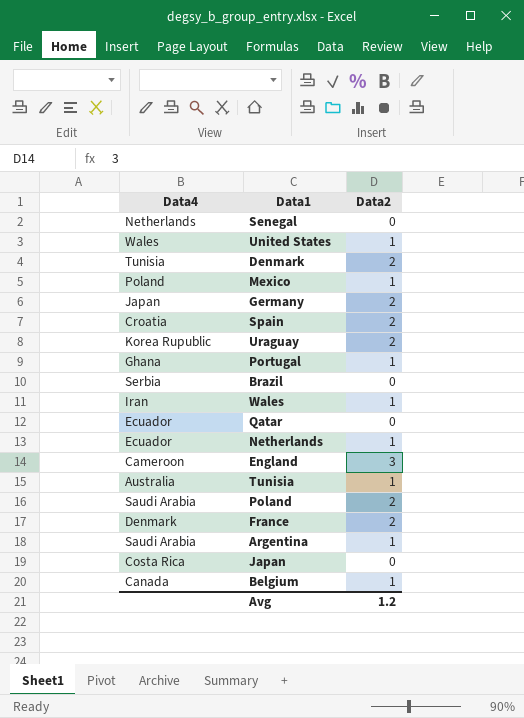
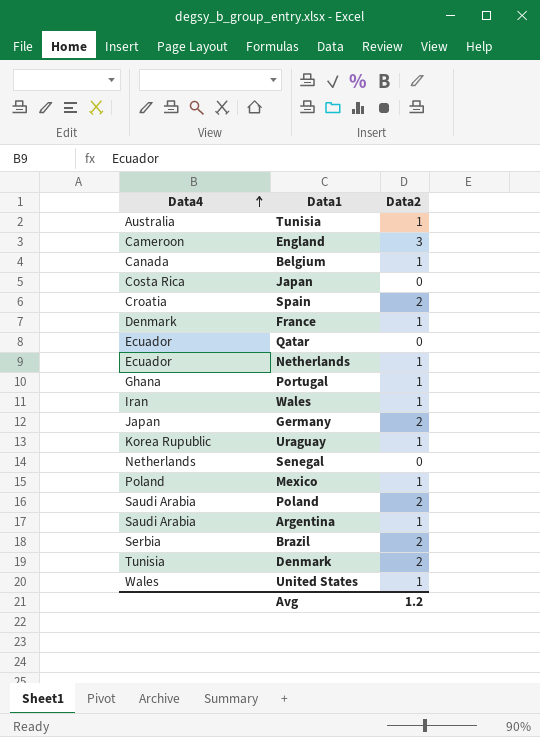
row order: none -> Data4 ascending
France | Data2: 2 -> 1
Uraguay | Data2: 2 -> 1
Brazil | Data2: 0 -> 2

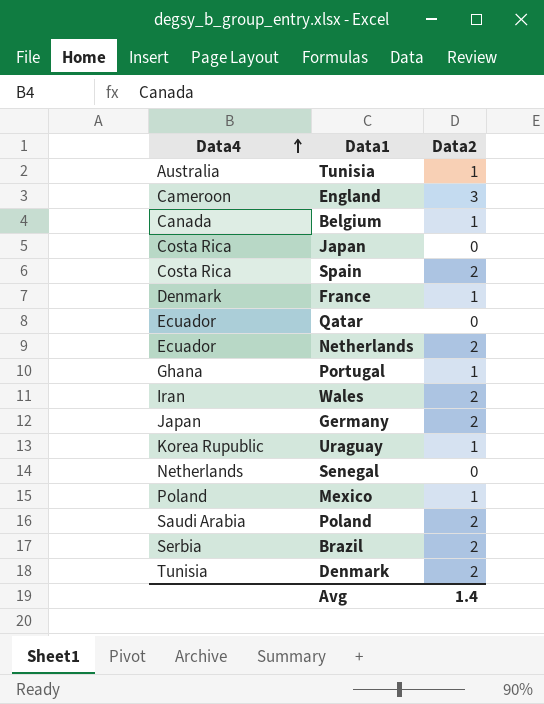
row Argentina: Saudi Arabia | 1 -> none
row United States: Wales | 1 -> none
Spain | Data4: Croatia -> Costa Rica
Netherlands | Data2: 1 -> 2
Wales | Data2: 1 -> 2
Avg | Data2: 1.2 -> 1.4

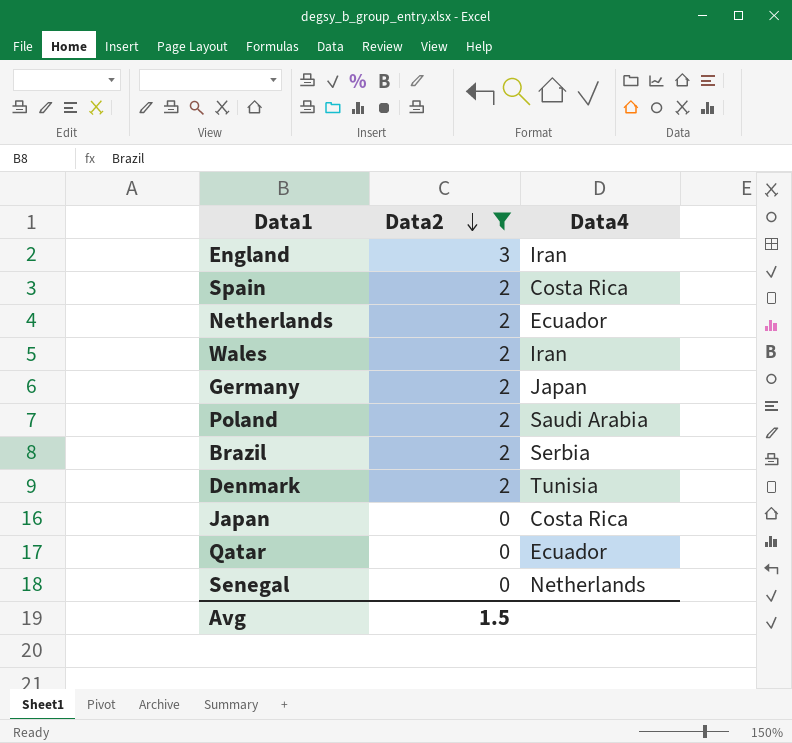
filter: none -> Data2 != 1
row order: Data4 ascending -> Data2 descending
column Data4 | position: 1 -> 3
England | Data4: Cameroon -> Iran
Avg | Data2: 1.4 -> 1.5

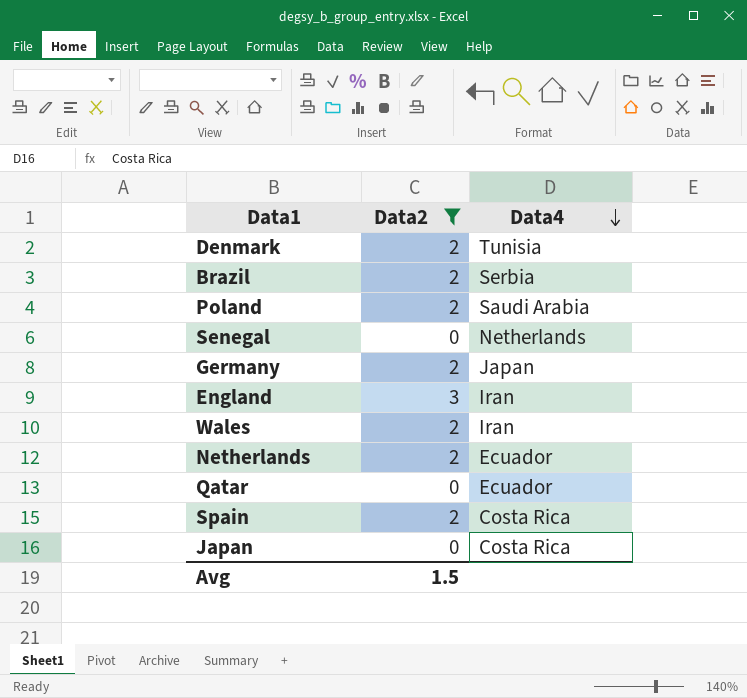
row order: Data2 descending -> Data4 descending

